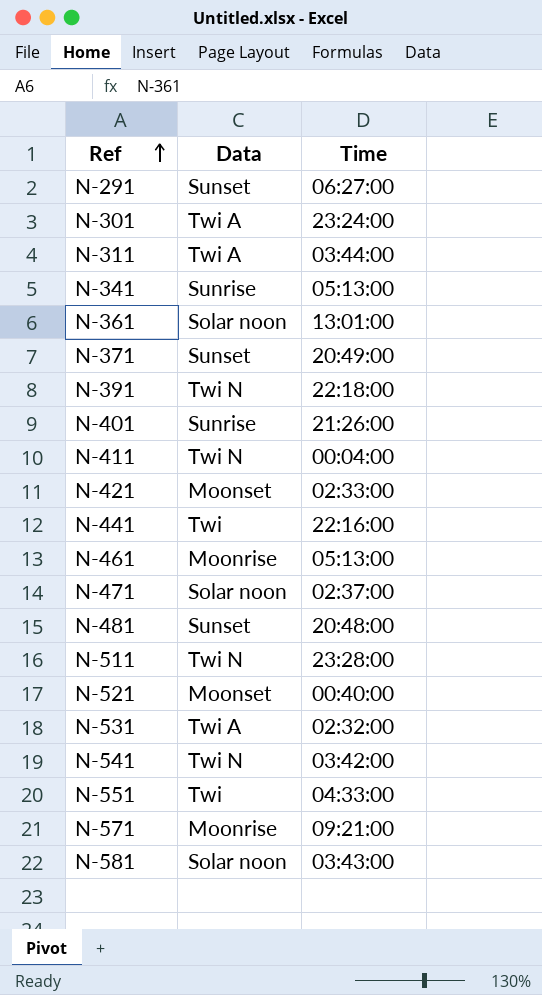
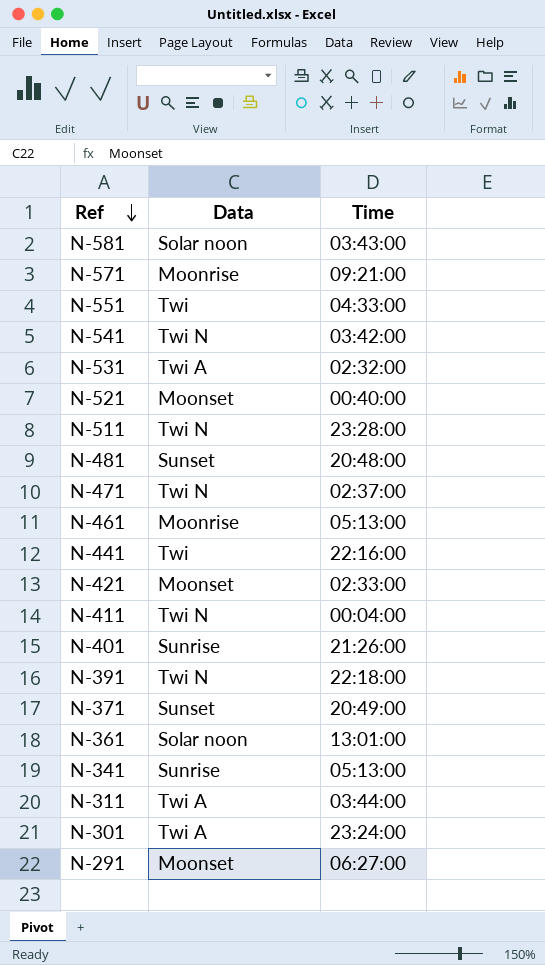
row order: Ref ascending -> Ref descending
N-471 | Data: Solar noon -> Twi N
N-291 | Data: Sunset -> Moonset

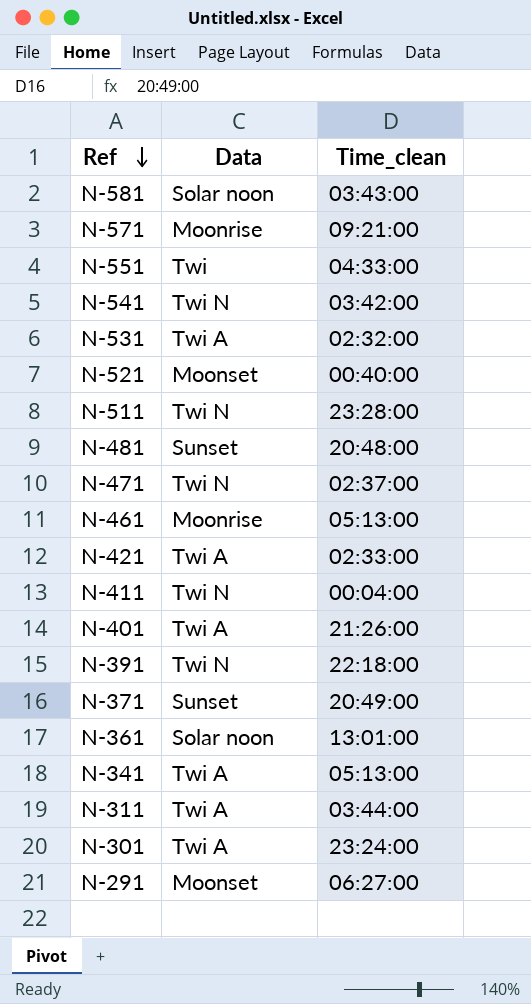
column name: Time -> Time_clean
row N-441: Twi | 22:16:00 -> none
N-421 | Data: Moonset -> Twi A
N-401 | Data: Sunrise -> Twi A
N-341 | Data: Sunrise -> Twi A

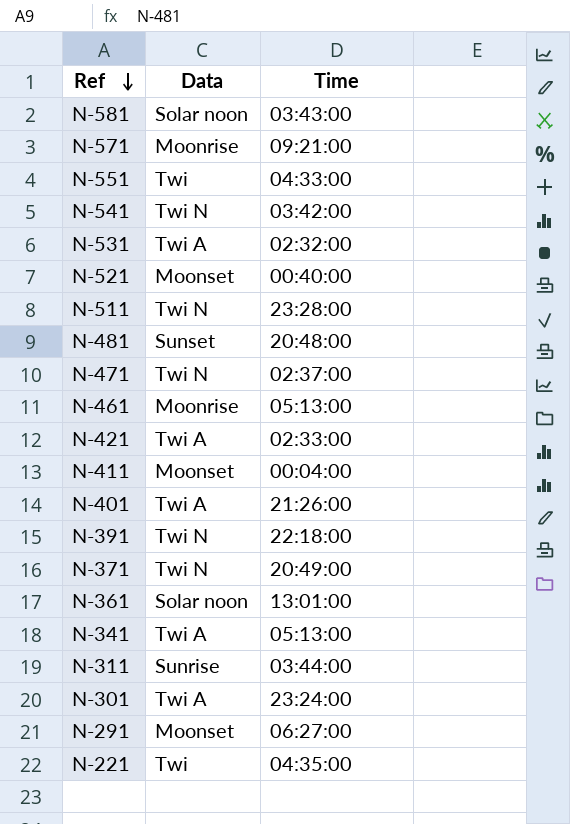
column name: Time_clean -> Time
N-411 | Data: Twi N -> Moonset
N-371 | Data: Sunset -> Twi N
N-311 | Data: Twi A -> Sunrise
row N-221: none -> Twi | 04:35:00

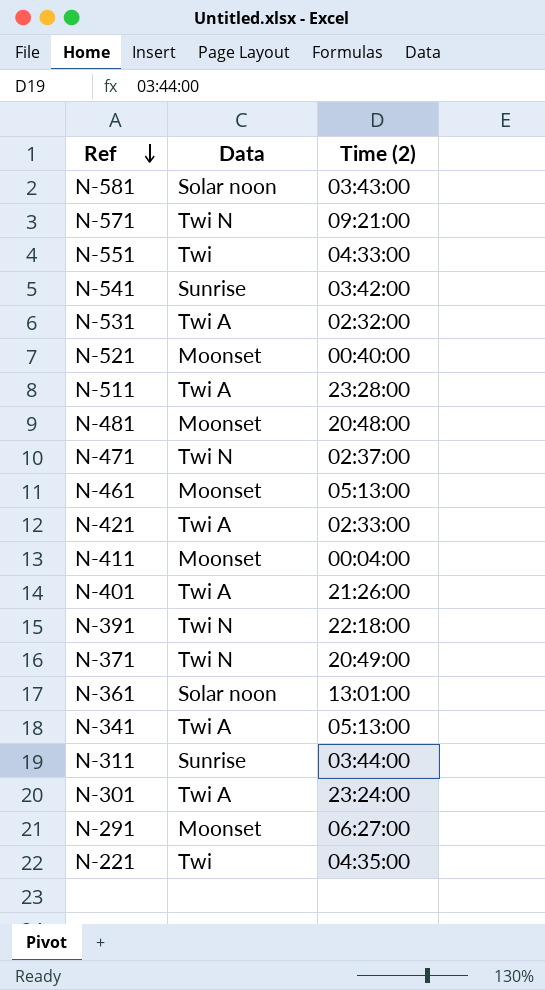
column name: Time -> Time (2)
N-571 | Data: Moonrise -> Twi N
N-541 | Data: Twi N -> Sunrise
N-511 | Data: Twi N -> Twi A
N-481 | Data: Sunset -> Moonset
N-461 | Data: Moonrise -> Moonset

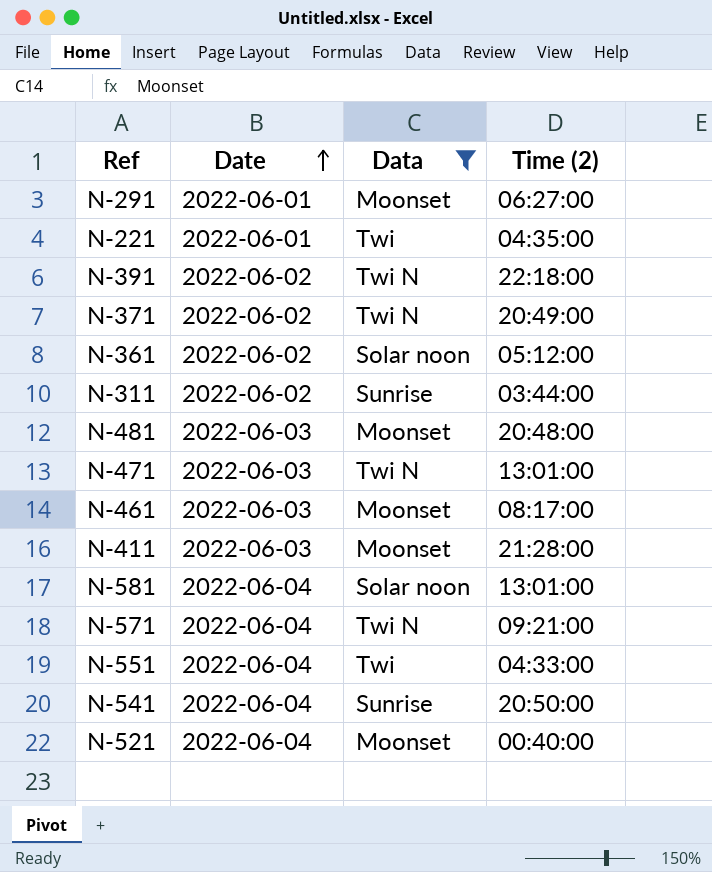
filter: none -> Data != Twi A
row order: Ref descending -> Date ascending
column Date | position: none -> 2
N-361 | Time (2): 13:01:00 -> 05:12:00
N-471 | Time (2): 02:37:00 -> 13:01:00
N-461 | Time (2): 05:13:00 -> 08:17:00
N-411 | Time (2): 00:04:00 -> 21:28:00
N-581 | Time (2): 03:43:00 -> 13:01:00
N-541 | Time (2): 03:42:00 -> 20:50:00

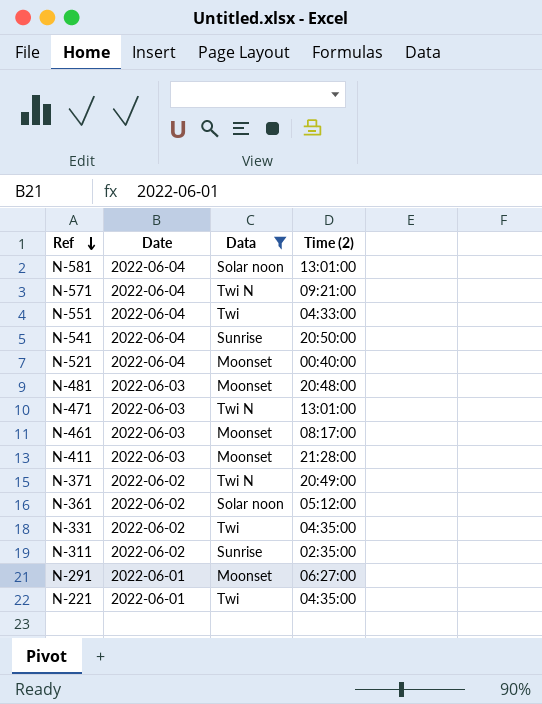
row order: Date ascending -> Ref descending
row N-391: 2022-06-02 | Twi N | 22:18:00 -> none
row N-331: none -> 2022-06-02 | Twi | 04:35:00
N-311 | Time (2): 03:44:00 -> 02:35:00

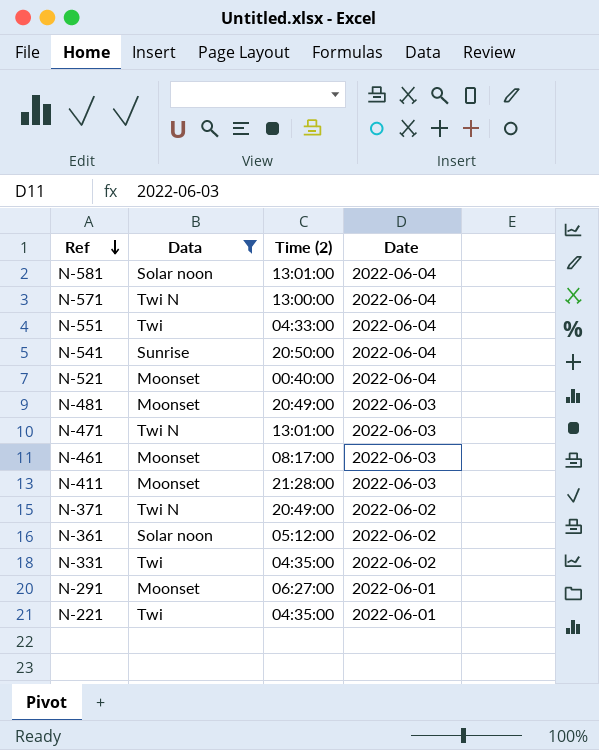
column Date | position: 2 -> 4
row N-311: 2022-06-02 | Sunrise | 02:35:00 -> none
N-571 | Time (2): 09:21:00 -> 13:00:00
N-481 | Time (2): 20:48:00 -> 20:49:00

